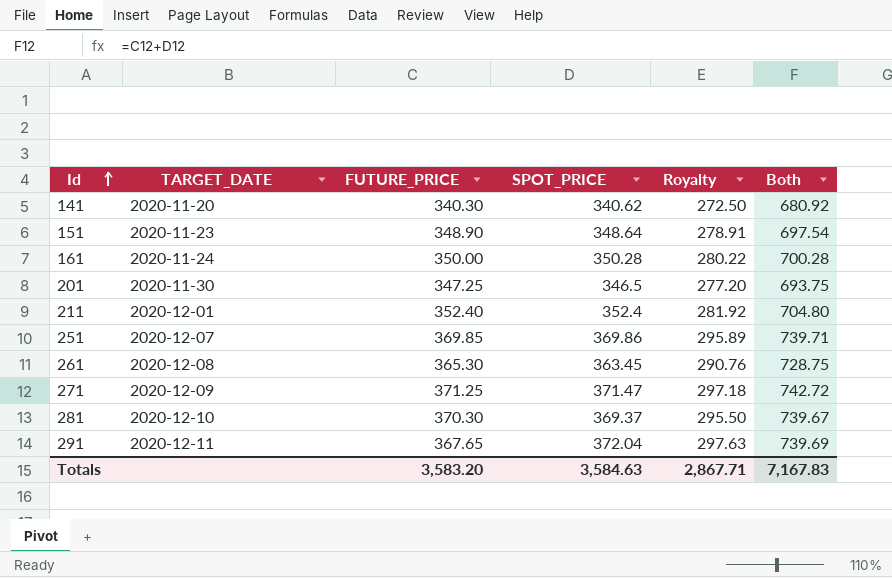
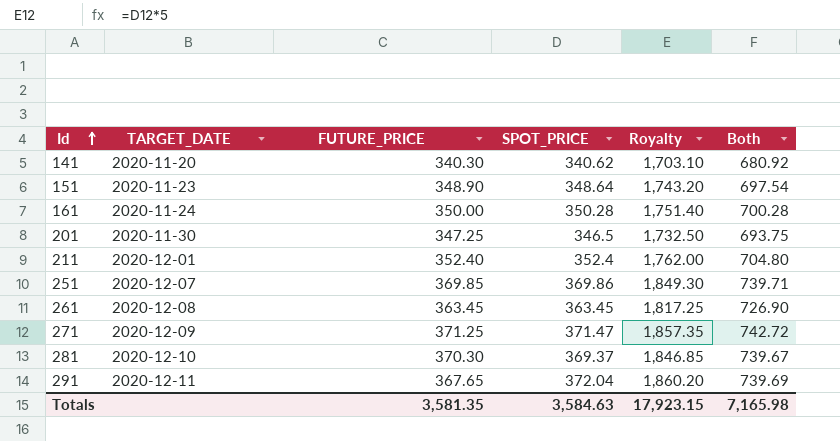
column Royalty | formula: [SPOT_PRICE] * 0.8 -> [SPOT_PRICE] * 5
261 | FUTURE_PRICE: 365.30 -> 363.45
261 | Both: 728.75 -> 726.90
Totals | FUTURE_PRICE: 3,583.20 -> 3,581.35
Totals | Royalty: 2,867.71 -> 17,923.15
Totals | Both: 7,167.83 -> 7,165.98

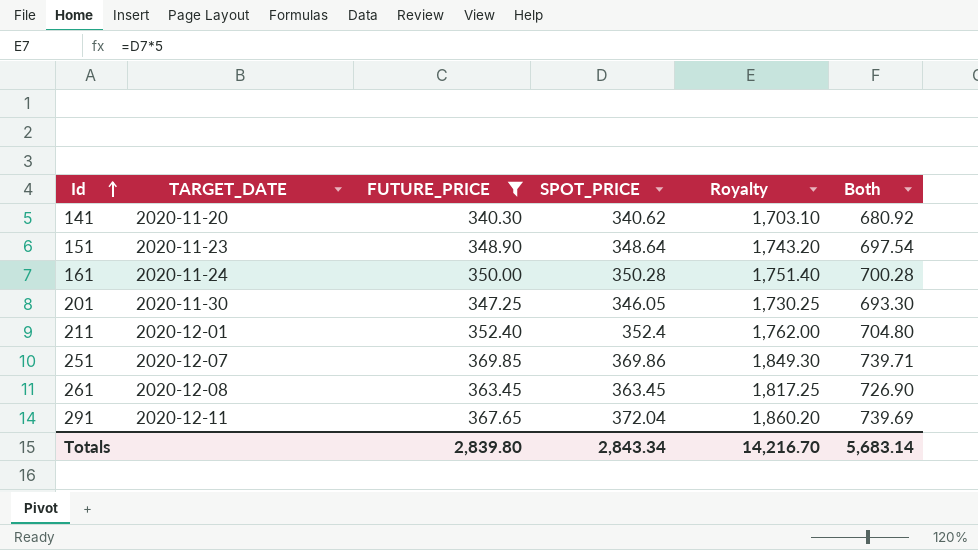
filter: none -> FUTURE_PRICE <= 369.85
201 | SPOT_PRICE: 346.5 -> 346.05
201 | Royalty: 1,732.50 -> 1,730.25
201 | Both: 693.75 -> 693.30
Totals | FUTURE_PRICE: 3,581.35 -> 2,839.80
Totals | SPOT_PRICE: 3,584.63 -> 2,843.34
Totals | Royalty: 17,923.15 -> 14,216.70
Totals | Both: 7,165.98 -> 5,683.14

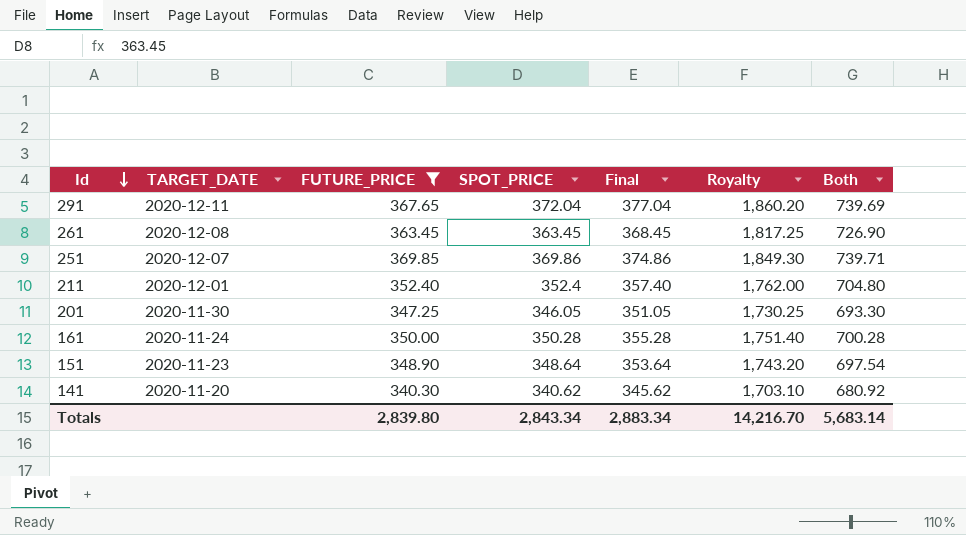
row order: Id ascending -> Id descending
column Final | formula: none -> [SPOT_PRICE] + 5

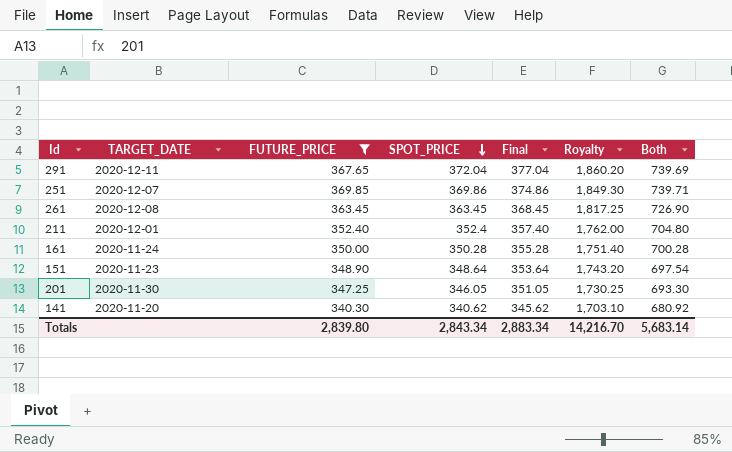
row order: Id descending -> SPOT_PRICE descending

